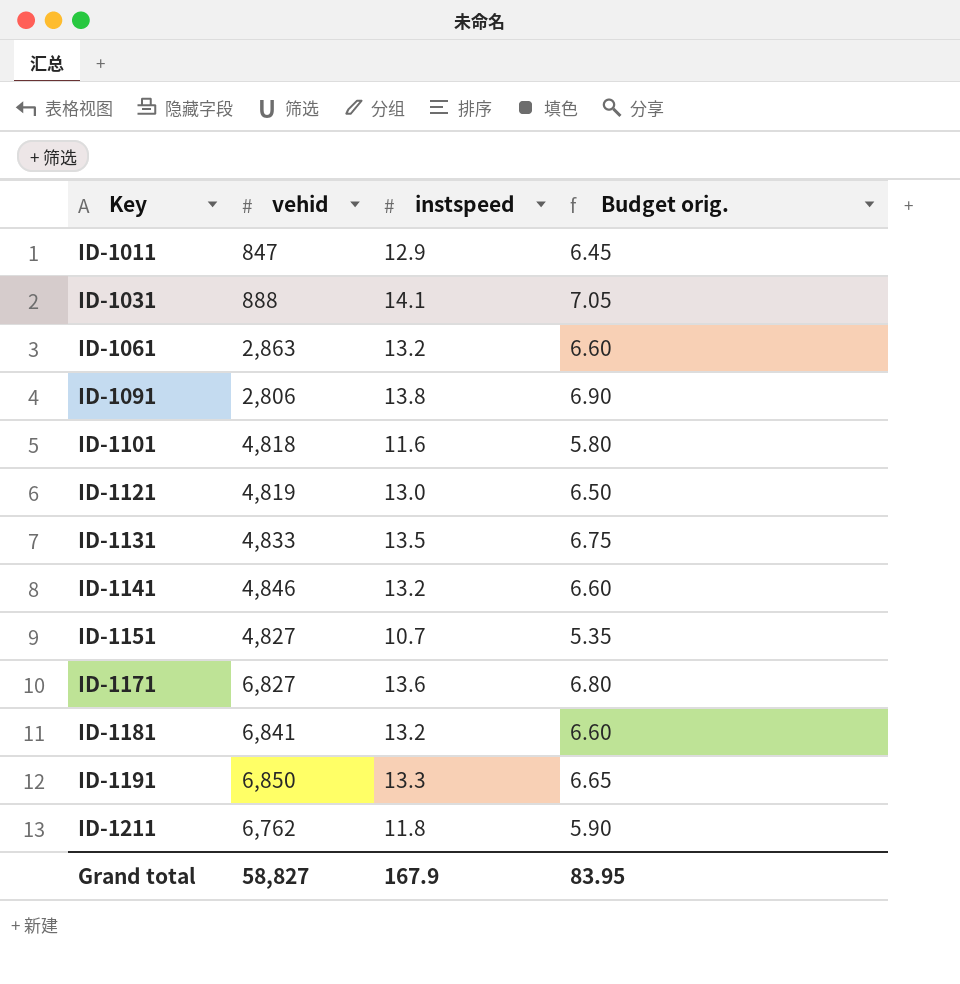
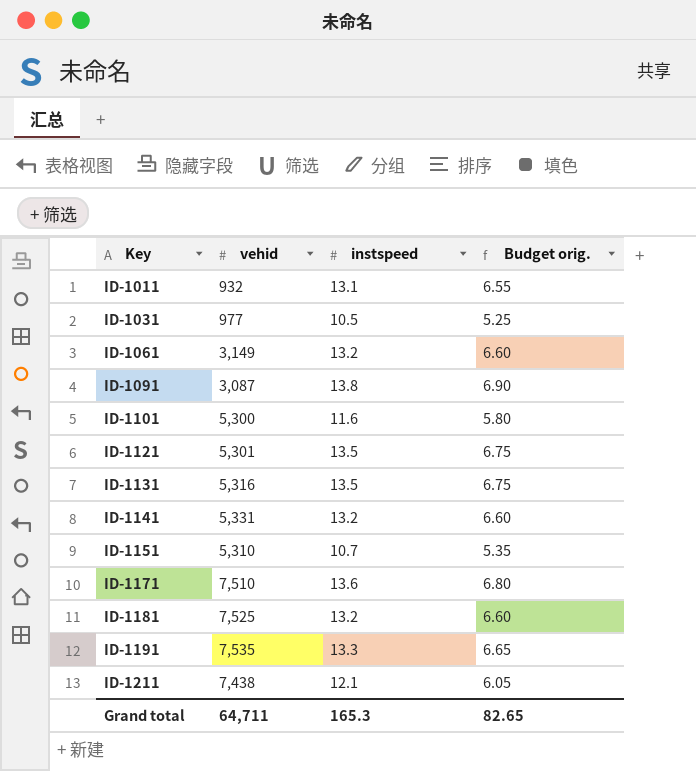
ID-1011 | vehid: 847 -> 932
ID-1011 | instspeed: 12.9 -> 13.1
ID-1011 | Budget orig.: 6.45 -> 6.55
ID-1031 | vehid: 888 -> 977
ID-1031 | instspeed: 14.1 -> 10.5
ID-1031 | Budget orig.: 7.05 -> 5.25
ID-1061 | vehid: 2,863 -> 3,149
ID-1091 | vehid: 2,806 -> 3,087
ID-1101 | vehid: 4,818 -> 5,300
ID-1121 | vehid: 4,819 -> 5,301
ID-1121 | instspeed: 13.0 -> 13.5
ID-1121 | Budget orig.: 6.50 -> 6.75
ID-1131 | vehid: 4,833 -> 5,316
ID-1141 | vehid: 4,846 -> 5,331
ID-1151 | vehid: 4,827 -> 5,310
ID-1171 | vehid: 6,827 -> 7,510
ID-1181 | vehid: 6,841 -> 7,525
ID-1191 | vehid: 6,850 -> 7,535
ID-1211 | vehid: 6,762 -> 7,438
ID-1211 | instspeed: 11.8 -> 12.1
ID-1211 | Budget orig.: 5.90 -> 6.05
Grand total | vehid: 58,827 -> 64,711
Grand total | instspeed: 167.9 -> 165.3
Grand total | Budget orig.: 83.95 -> 82.65

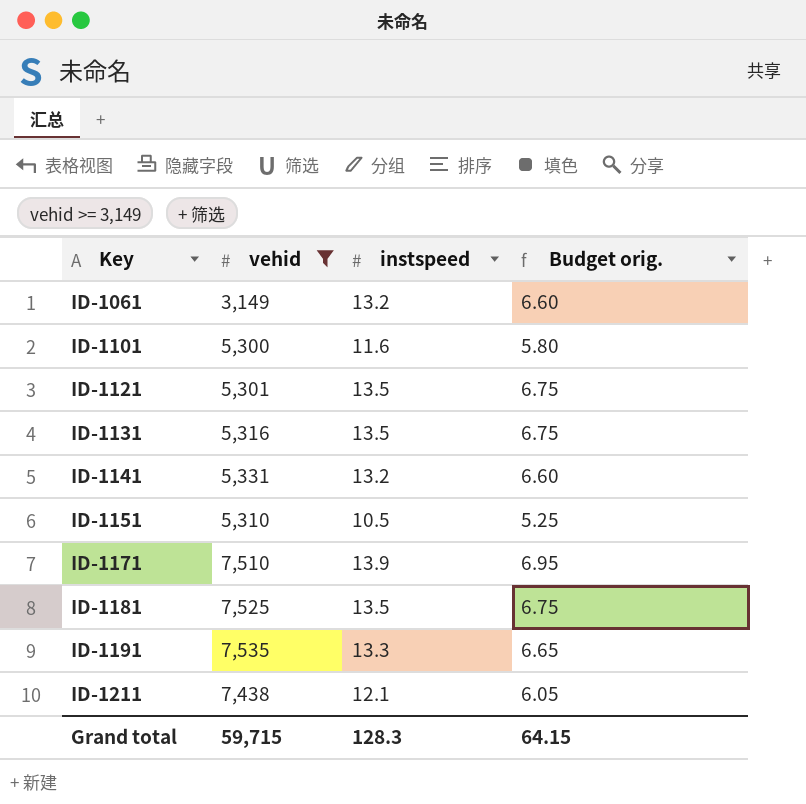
filter: none -> vehid >= 3,149
ID-1151 | instspeed: 10.7 -> 10.5
ID-1151 | Budget orig.: 5.35 -> 5.25
ID-1171 | instspeed: 13.6 -> 13.9
ID-1171 | Budget orig.: 6.80 -> 6.95
ID-1181 | instspeed: 13.2 -> 13.5
ID-1181 | Budget orig.: 6.60 -> 6.75
Grand total | vehid: 64,711 -> 59,715
Grand total | instspeed: 165.3 -> 128.3
Grand total | Budget orig.: 82.65 -> 64.15

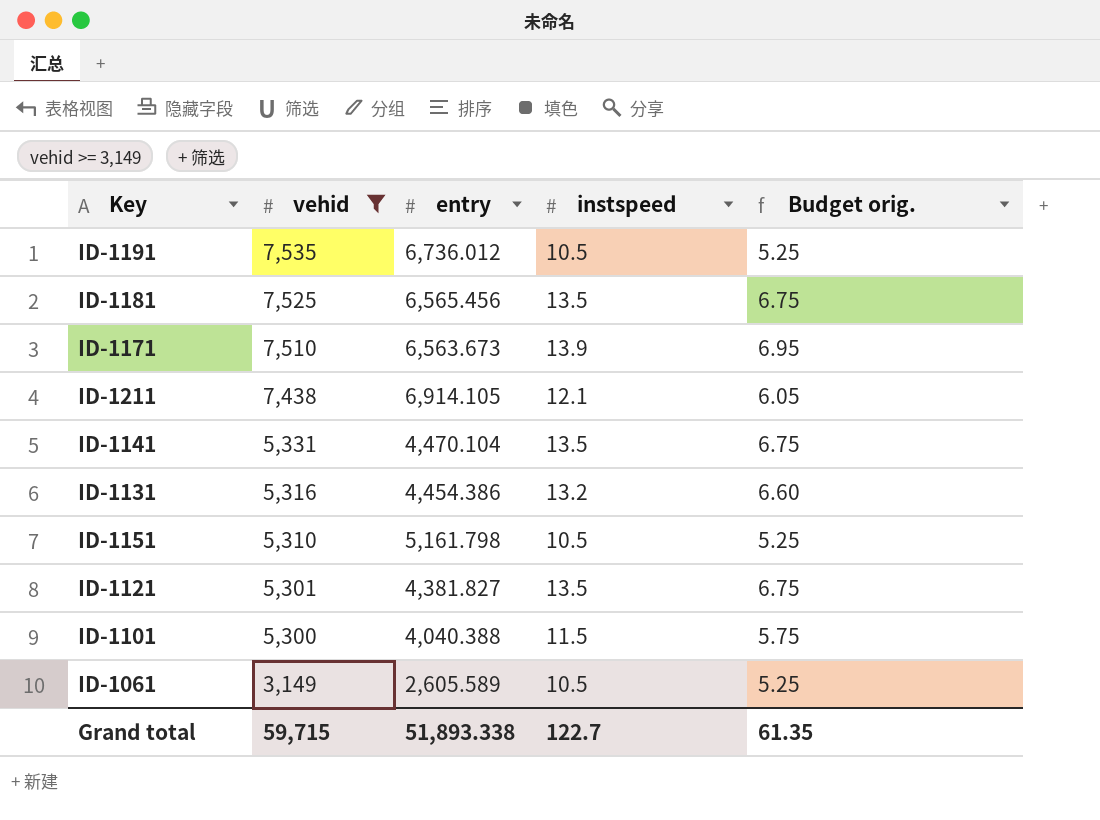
row order: Key ascending -> vehid descending
column entry | position: none -> 3
ID-1191 | instspeed: 13.3 -> 10.5
ID-1191 | Budget orig.: 6.65 -> 5.25
ID-1141 | instspeed: 13.2 -> 13.5
ID-1141 | Budget orig.: 6.60 -> 6.75
ID-1131 | instspeed: 13.5 -> 13.2
ID-1131 | Budget orig.: 6.75 -> 6.60
ID-1101 | instspeed: 11.6 -> 11.5
ID-1101 | Budget orig.: 5.80 -> 5.75
ID-1061 | instspeed: 13.2 -> 10.5
ID-1061 | Budget orig.: 6.60 -> 5.25
Grand total | instspeed: 128.3 -> 122.7
Grand total | Budget orig.: 64.15 -> 61.35

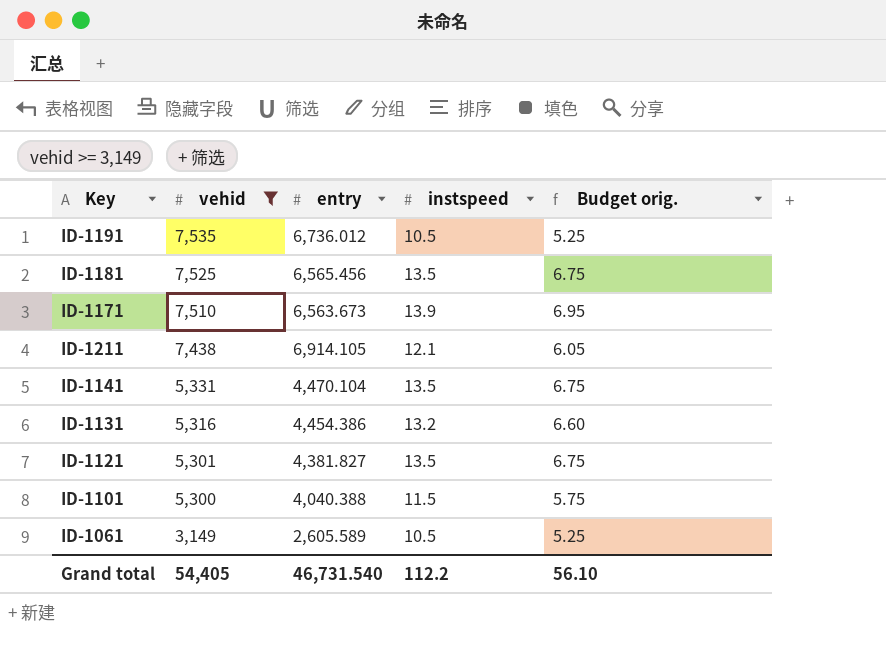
row ID-1151: 5,310 | 5,161.798 | 10.5 | 5.25 -> none
Grand total | vehid: 59,715 -> 54,405
Grand total | entry: 51,893.338 -> 46,731.540
Grand total | instspeed: 122.7 -> 112.2
Grand total | Budget orig.: 61.35 -> 56.10

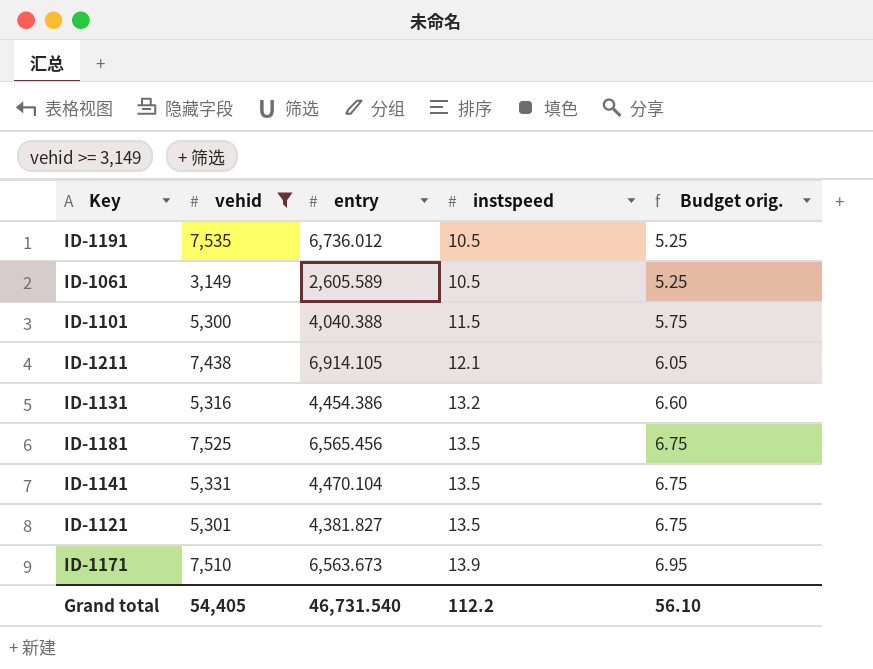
row order: vehid descending -> instspeed ascending

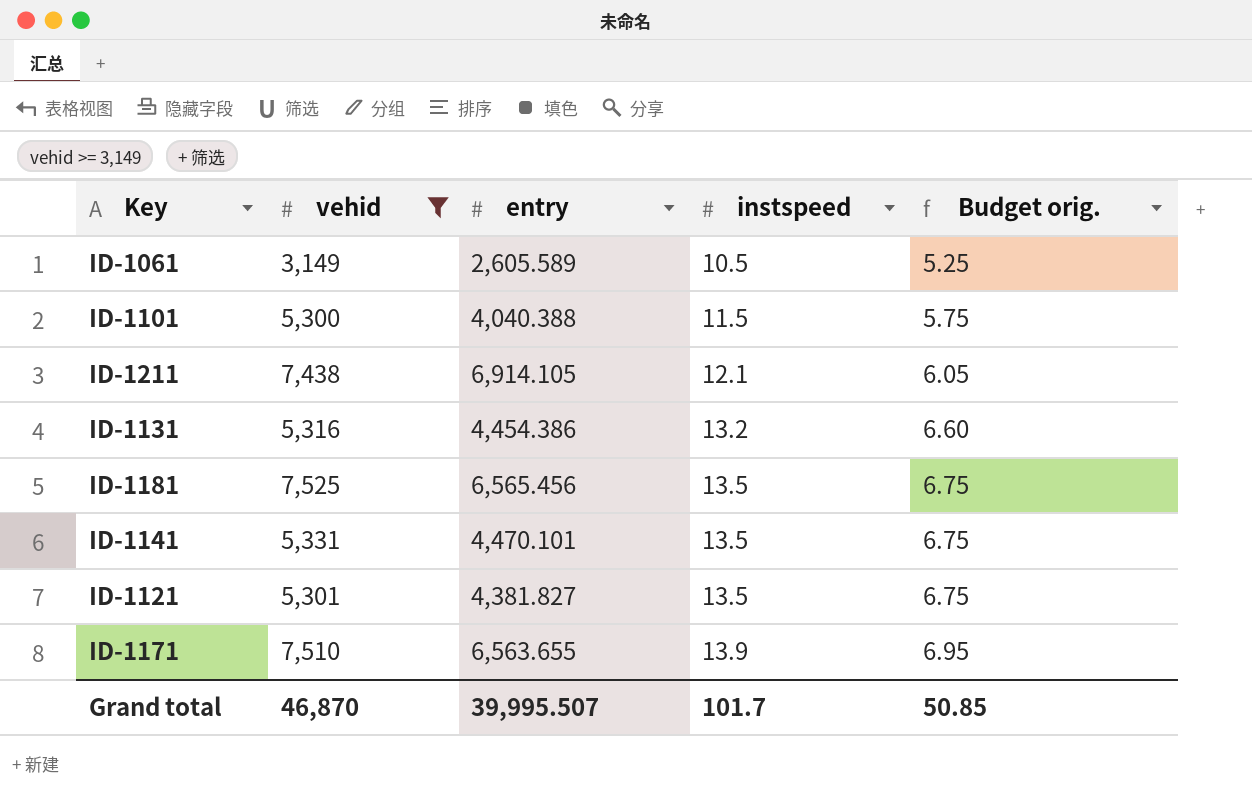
row ID-1191: 7,535 | 6,736.012 | 10.5 | 5.25 -> none
ID-1141 | entry: 4,470.104 -> 4,470.101
ID-1171 | entry: 6,563.673 -> 6,563.655
Grand total | vehid: 54,405 -> 46,870
Grand total | entry: 46,731.540 -> 39,995.507
Grand total | instspeed: 112.2 -> 101.7
Grand total | Budget orig.: 56.10 -> 50.85

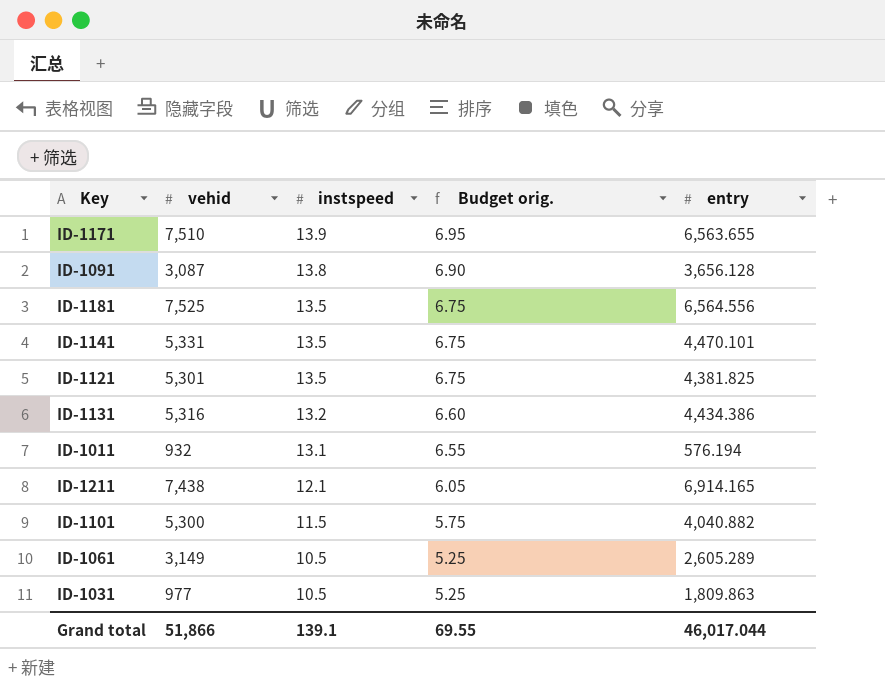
filter: vehid >= 3,149 -> none
row order: instspeed ascending -> instspeed descending
column entry | position: 3 -> 5
ID-1181 | entry: 6,565.456 -> 6,564.556
ID-1121 | entry: 4,381.827 -> 4,381.825
ID-1131 | entry: 4,454.386 -> 4,434.386
ID-1211 | entry: 6,914.105 -> 6,914.165
ID-1101 | entry: 4,040.388 -> 4,040.882
ID-1061 | entry: 2,605.589 -> 2,605.289
Grand total | vehid: 46,870 -> 51,866
Grand total | instspeed: 101.7 -> 139.1
Grand total | Budget orig.: 50.85 -> 69.55
Grand total | entry: 39,995.507 -> 46,017.044

